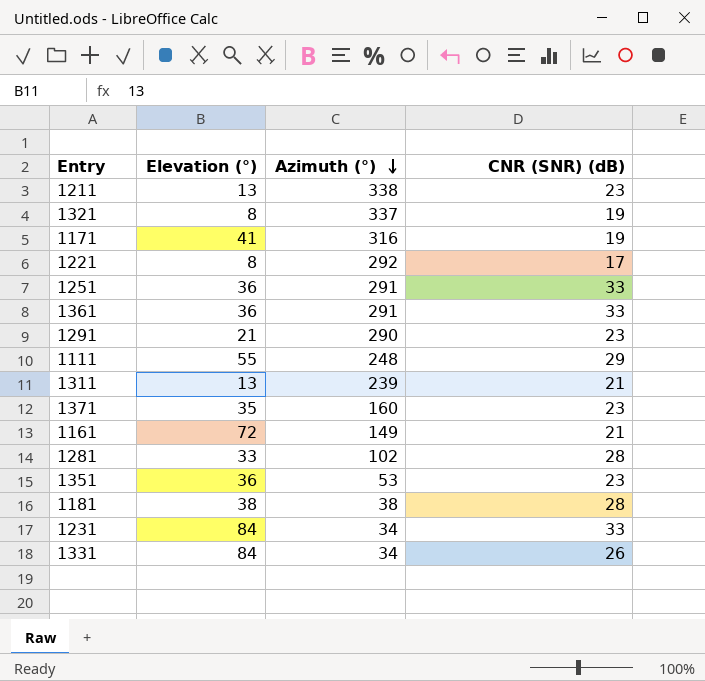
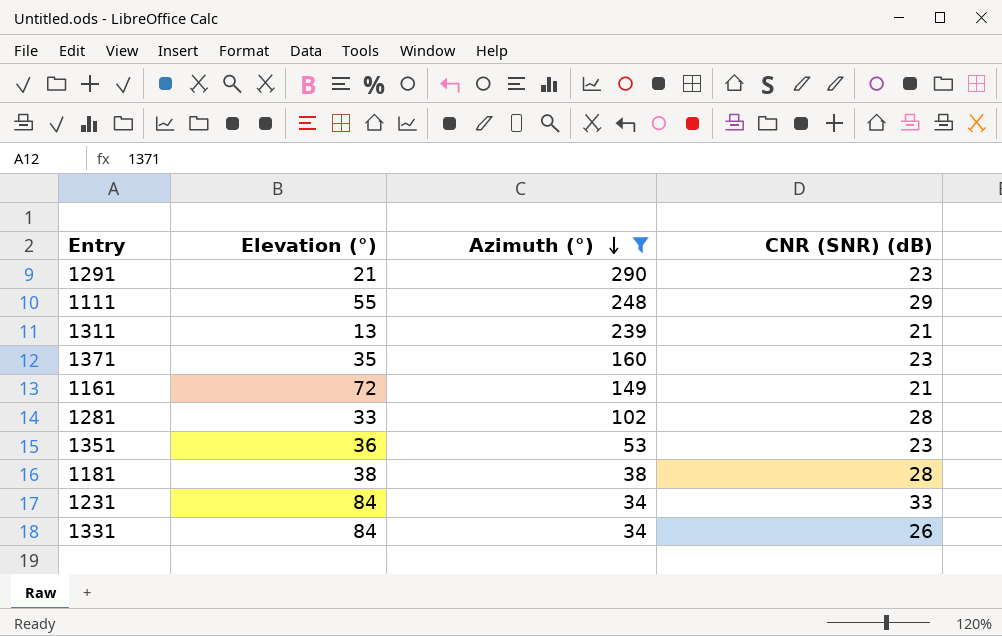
filter: none -> Azimuth (°) <= 290

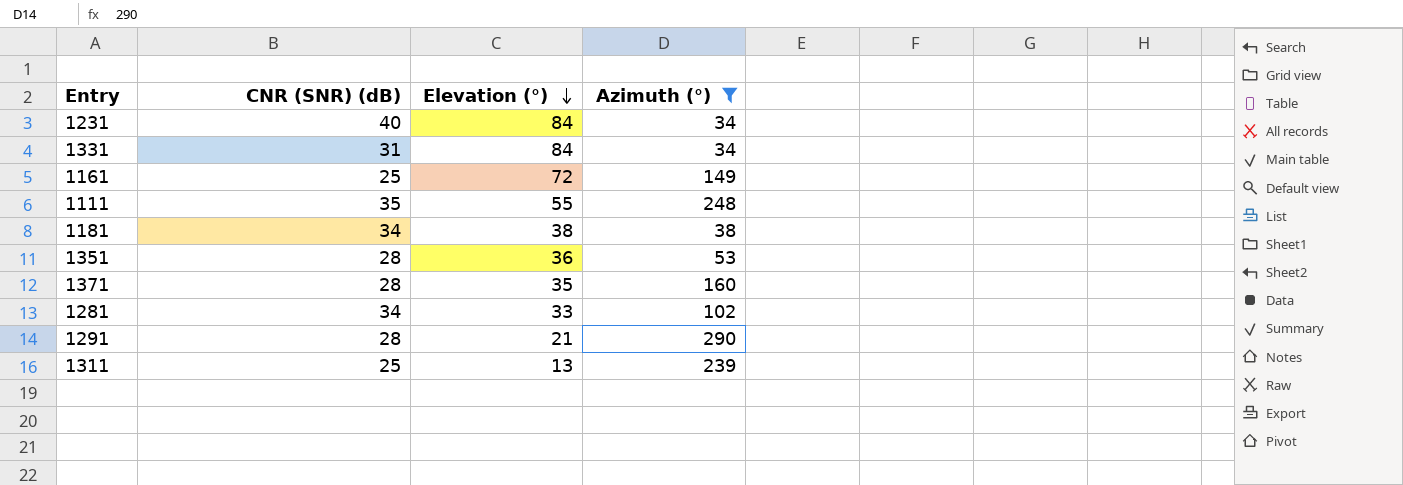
row order: Azimuth (°) descending -> Elevation (°) descending
column CNR (SNR) (dB) | position: 4 -> 2
1231 | CNR (SNR) (dB): 33 -> 40
1331 | CNR (SNR) (dB): 26 -> 31
1161 | CNR (SNR) (dB): 21 -> 25
1111 | CNR (SNR) (dB): 29 -> 35
1181 | CNR (SNR) (dB): 28 -> 34
1351 | CNR (SNR) (dB): 23 -> 28
1371 | CNR (SNR) (dB): 23 -> 28
1281 | CNR (SNR) (dB): 28 -> 34
1291 | CNR (SNR) (dB): 23 -> 28
1311 | CNR (SNR) (dB): 21 -> 25

